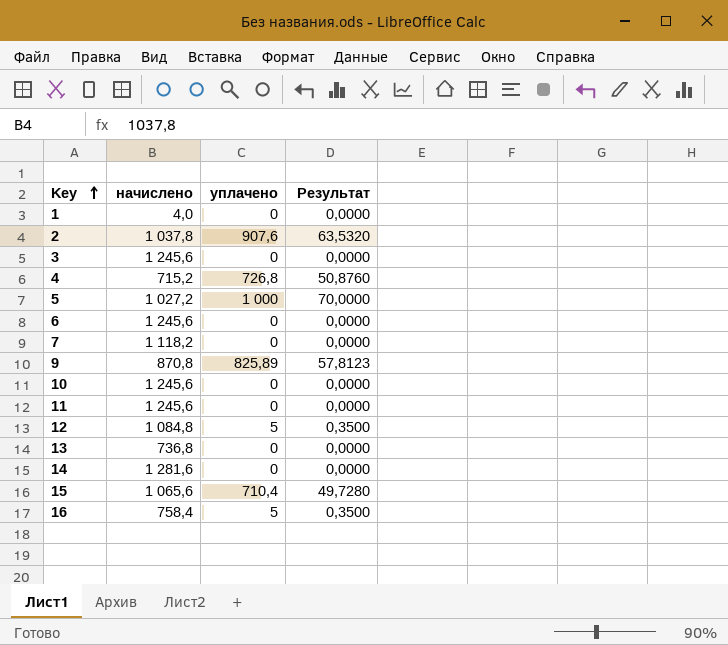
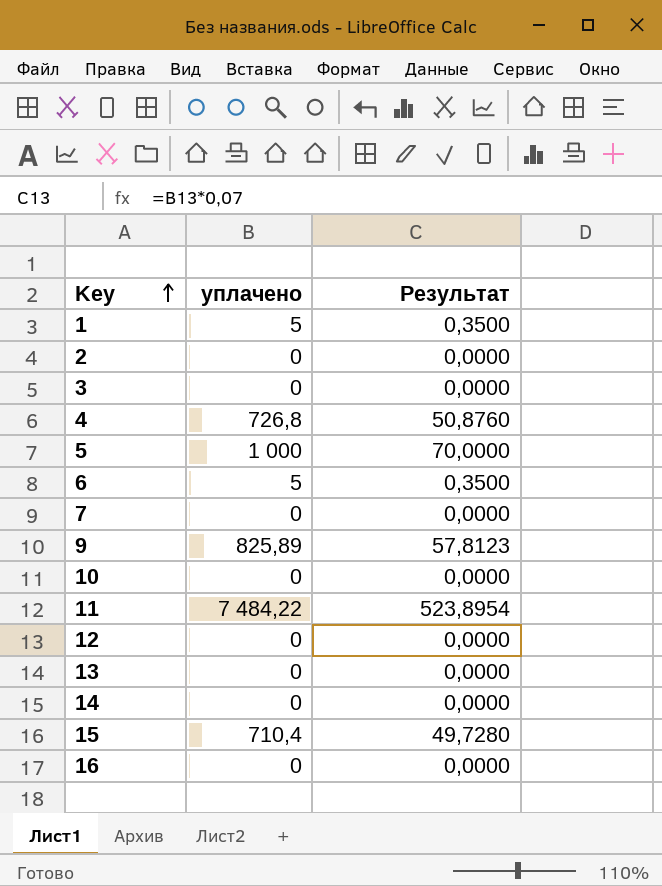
column начислено | position: 2 -> none
1 | уплачено: 0 -> 5
1 | Результат: 0,0000 -> 0,3500
2 | уплачено: 907,6 -> 0
2 | Результат: 63,5320 -> 0,0000
6 | уплачено: 0 -> 5
6 | Результат: 0,0000 -> 0,3500
11 | уплачено: 0 -> 7 484,22
11 | Результат: 0,0000 -> 523,8954
12 | уплачено: 5 -> 0
12 | Результат: 0,3500 -> 0,0000
16 | уплачено: 5 -> 0
16 | Результат: 0,3500 -> 0,0000

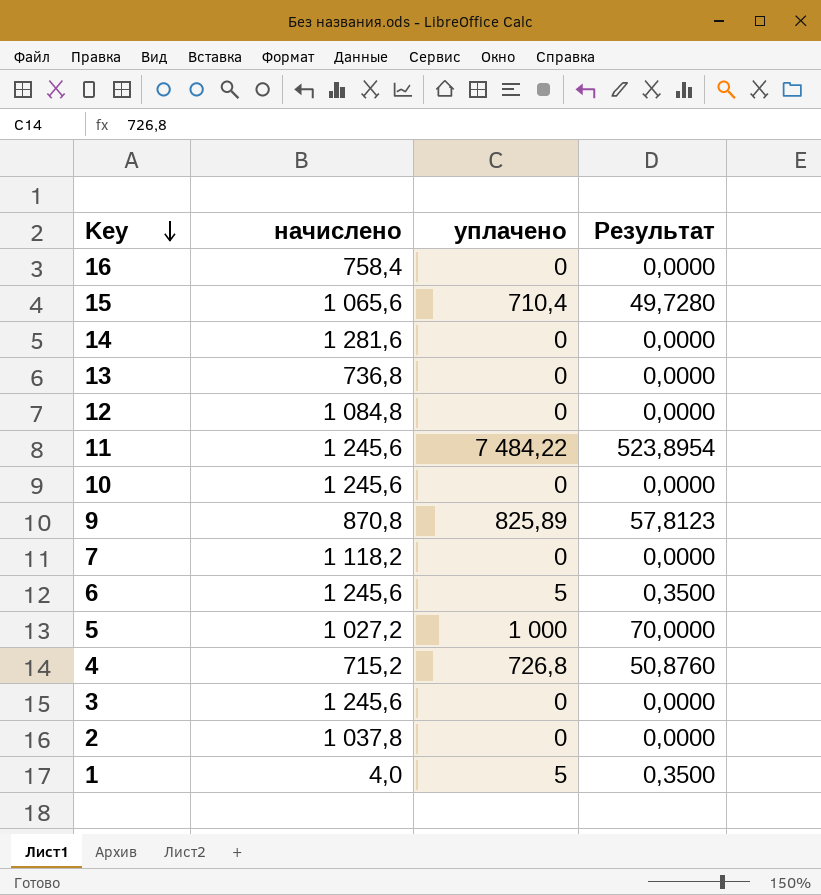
row order: Key ascending -> Key descending
column начислено | position: none -> 2

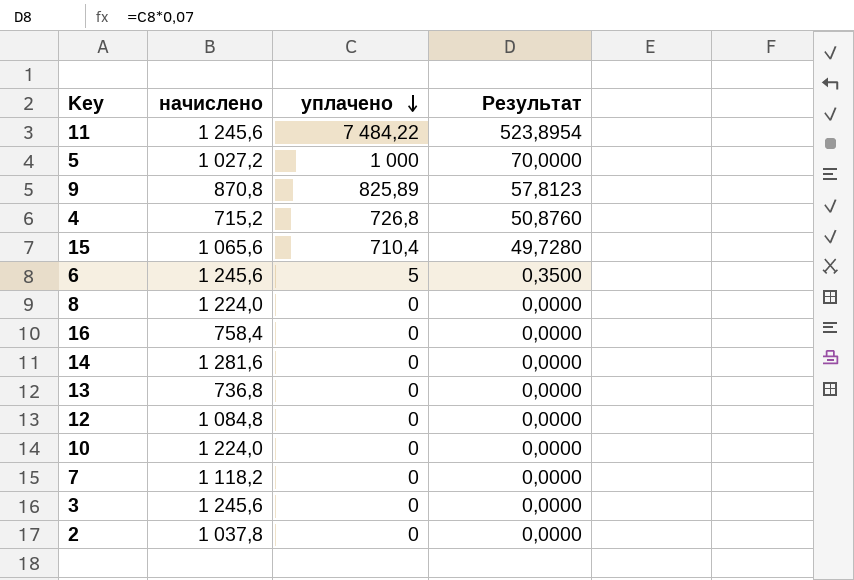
row order: Key descending -> уплачено descending
row 1: 4,0 | 5 | 0,3500 -> none
row 8: none -> 1 224,0 | 0 | 0,0000
10 | начислено: 1 245,6 -> 1 224,0

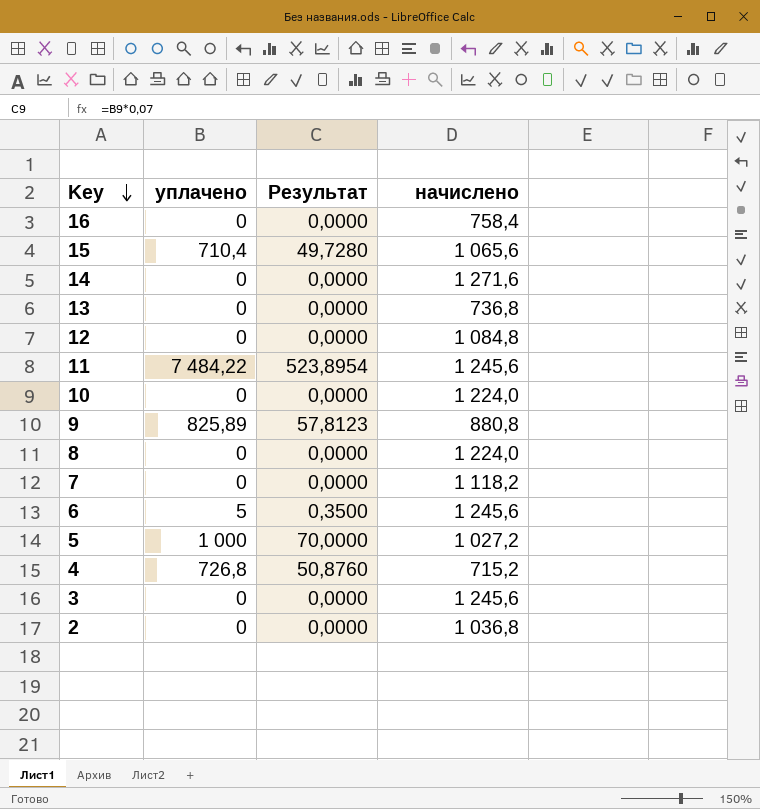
row order: уплачено descending -> Key descending
column начислено | position: 2 -> 4
14 | начислено: 1 281,6 -> 1 271,6
9 | начислено: 870,8 -> 880,8
2 | начислено: 1 037,8 -> 1 036,8

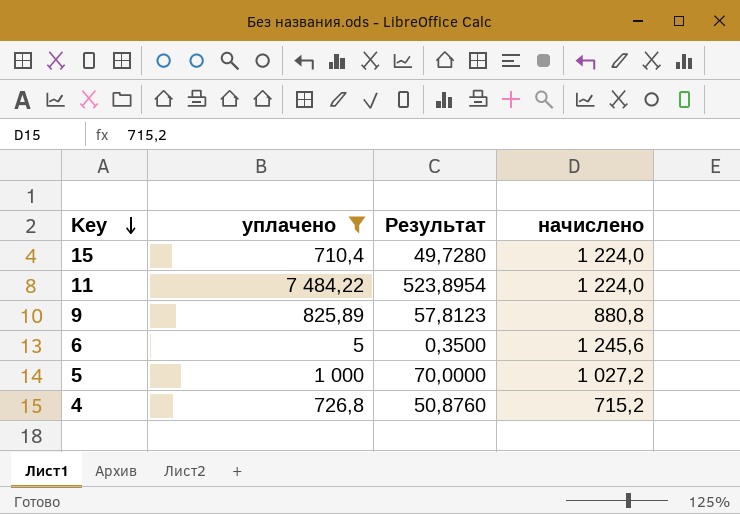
filter: none -> уплачено != 0
15 | начислено: 1 065,6 -> 1 224,0
11 | начислено: 1 245,6 -> 1 224,0

